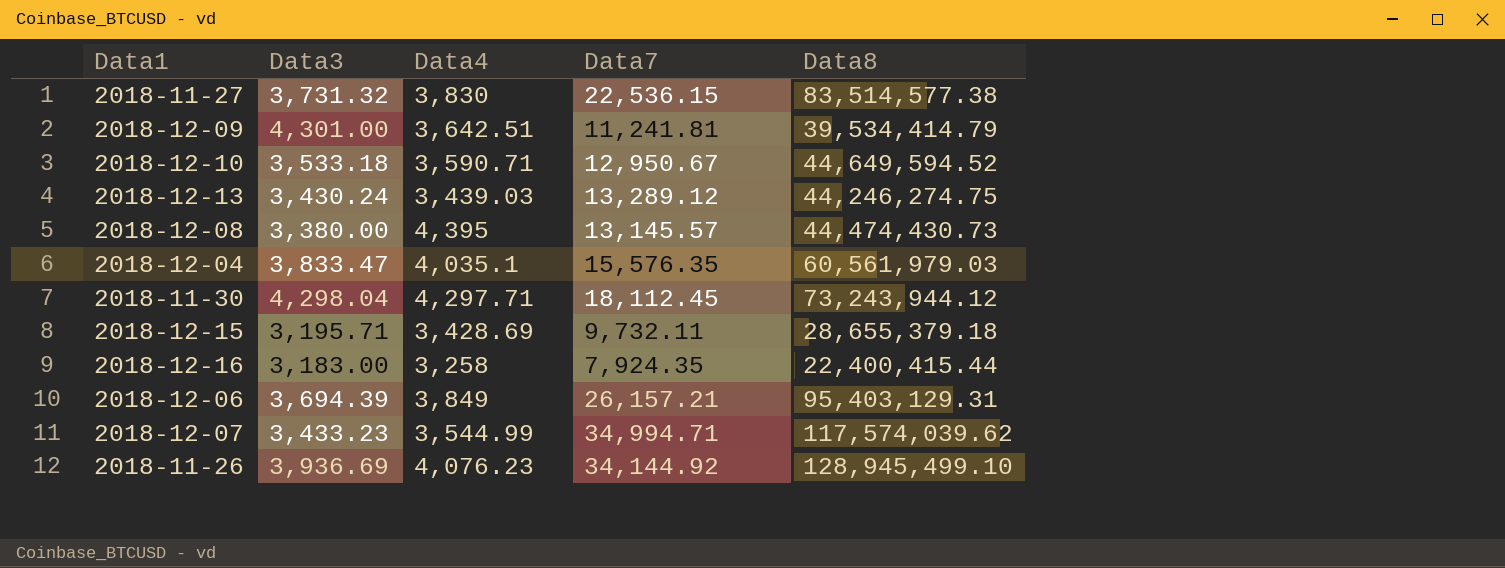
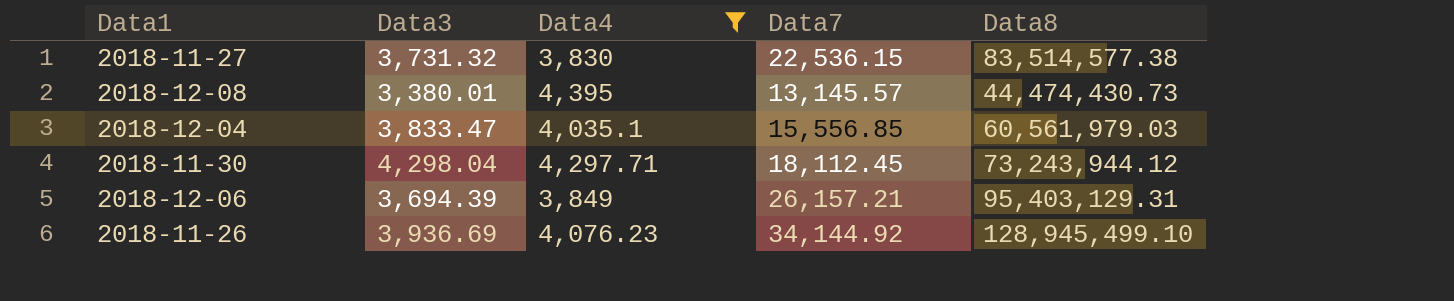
filter: none -> Data4 >= 3,830
2018-12-08 | Data3: 3,380.00 -> 3,380.01
2018-12-04 | Data7: 15,576.35 -> 15,556.85

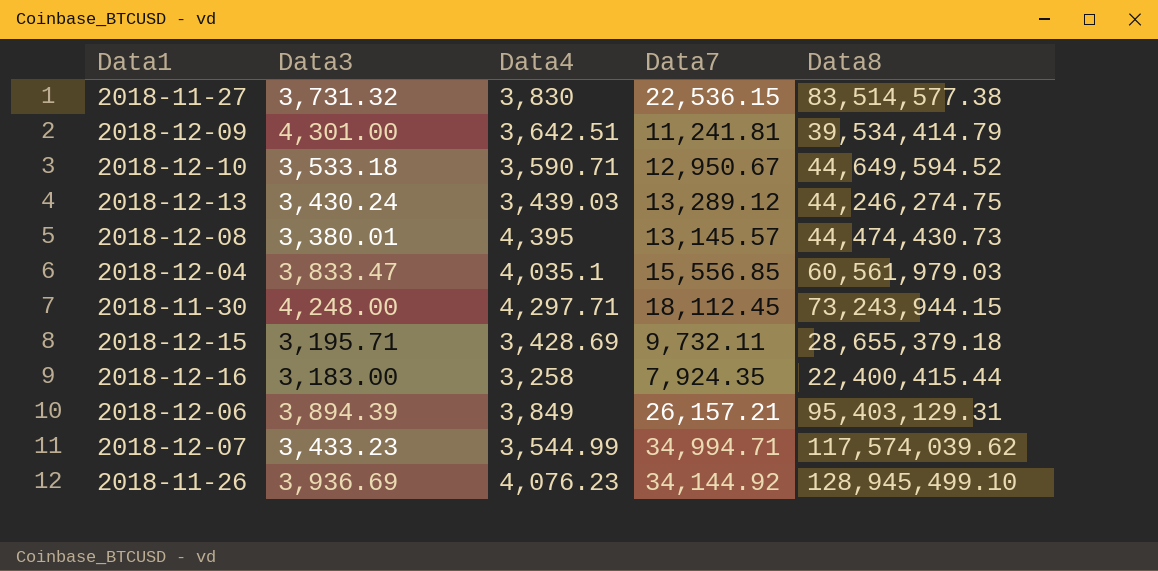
filter: Data4 >= 3,830 -> none
2018-11-30 | Data3: 4,298.04 -> 4,248.00
2018-11-30 | Data8: 73,243,944.12 -> 73,243,944.15
2018-12-06 | Data3: 3,694.39 -> 3,894.39

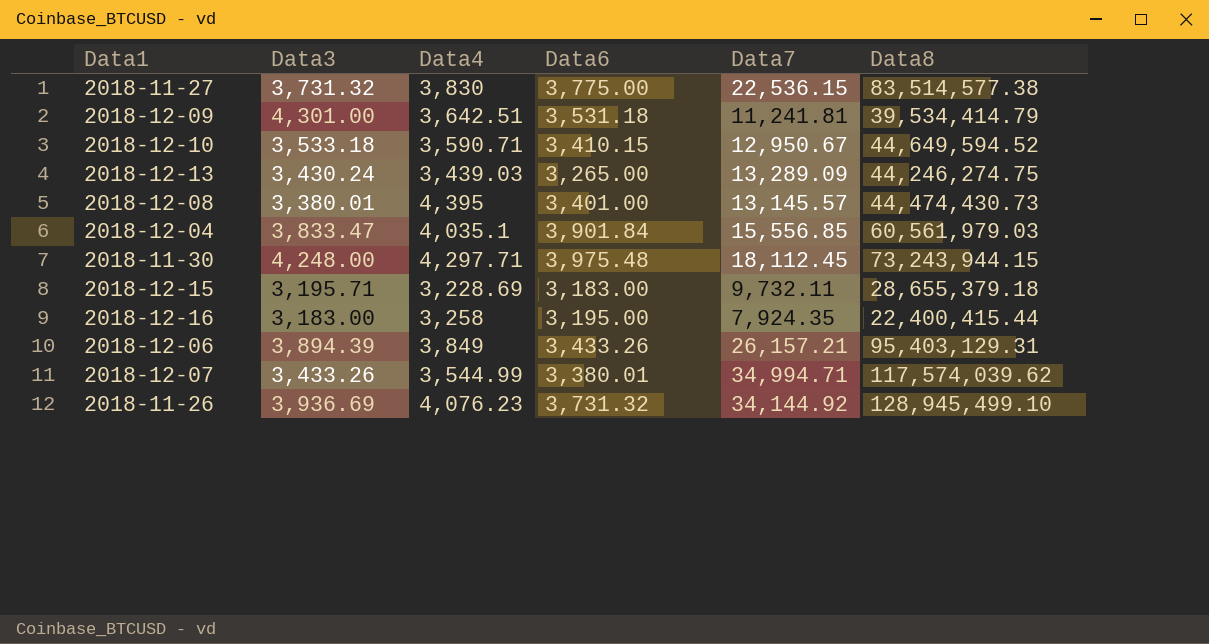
column Data6 | position: none -> 4
2018-12-13 | Data7: 13,289.12 -> 13,289.09
2018-12-15 | Data4: 3,428.69 -> 3,228.69
2018-12-07 | Data3: 3,433.23 -> 3,433.26

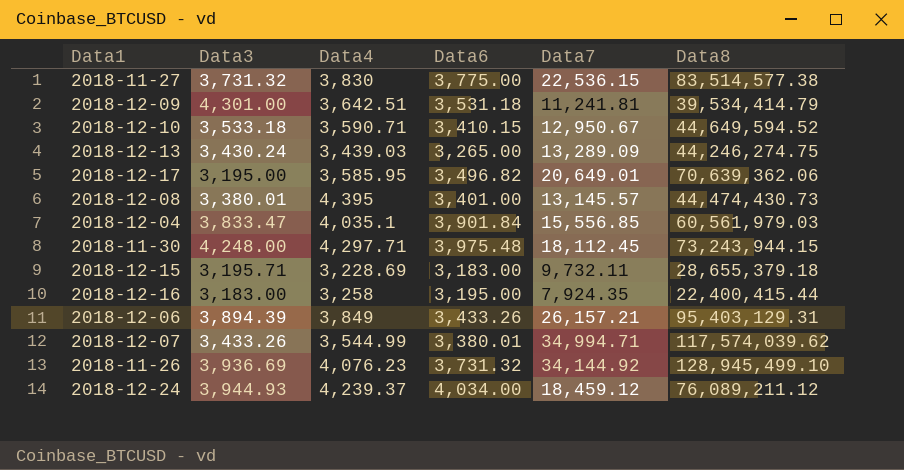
row 2018-12-17: none -> 3,195.00 | 3,585.95 | 3,496.82 | 20,649.01 | 70,639,362.06
row 2018-12-24: none -> 3,944.93 | 4,239.37 | 4,034.00 | 18,459.12 | 76,089,211.12

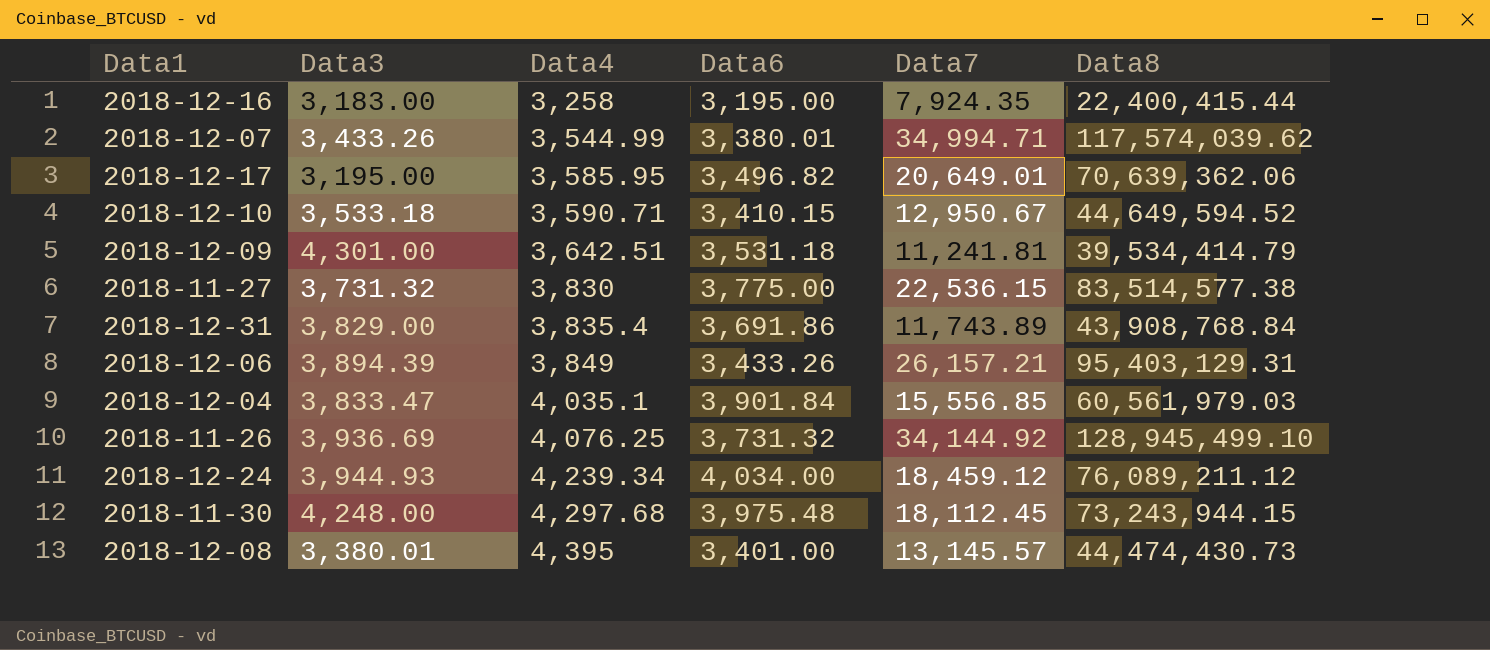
row order: none -> Data4 ascending
row 2018-12-13: 3,430.24 | 3,439.03 | 3,265.00 | 13,289.09 | 44,246,274.75 -> none
row 2018-12-15: 3,195.71 | 3,228.69 | 3,183.00 | 9,732.11 | 28,655,379.18 -> none
row 2018-12-31: none -> 3,829.00 | 3,835.4 | 3,691.86 | 11,743.89 | 43,908,768.84
2018-11-26 | Data4: 4,076.23 -> 4,076.25
2018-12-24 | Data4: 4,239.37 -> 4,239.34
2018-11-30 | Data4: 4,297.71 -> 4,297.68

